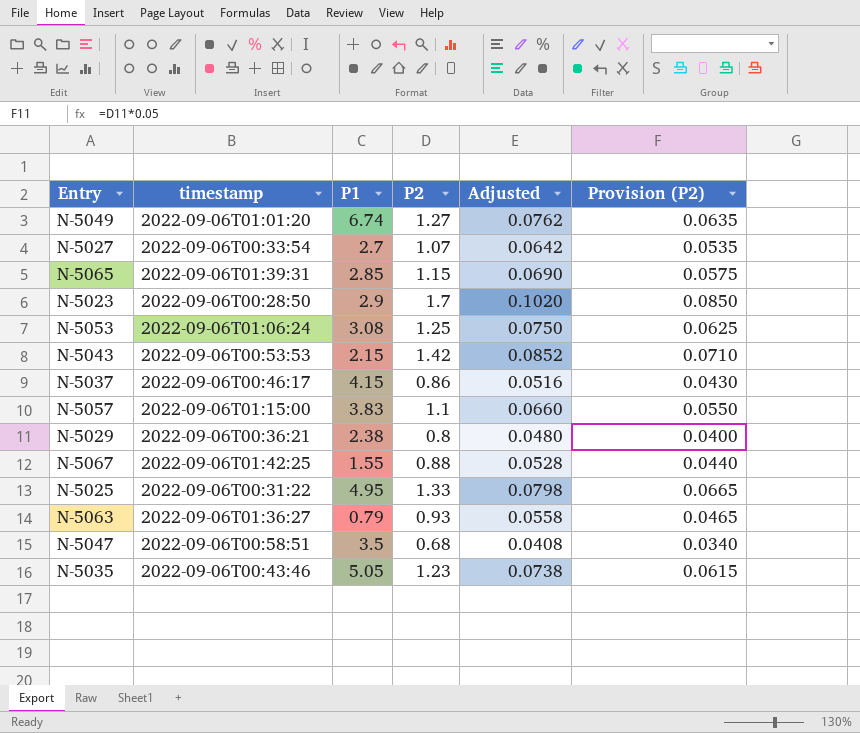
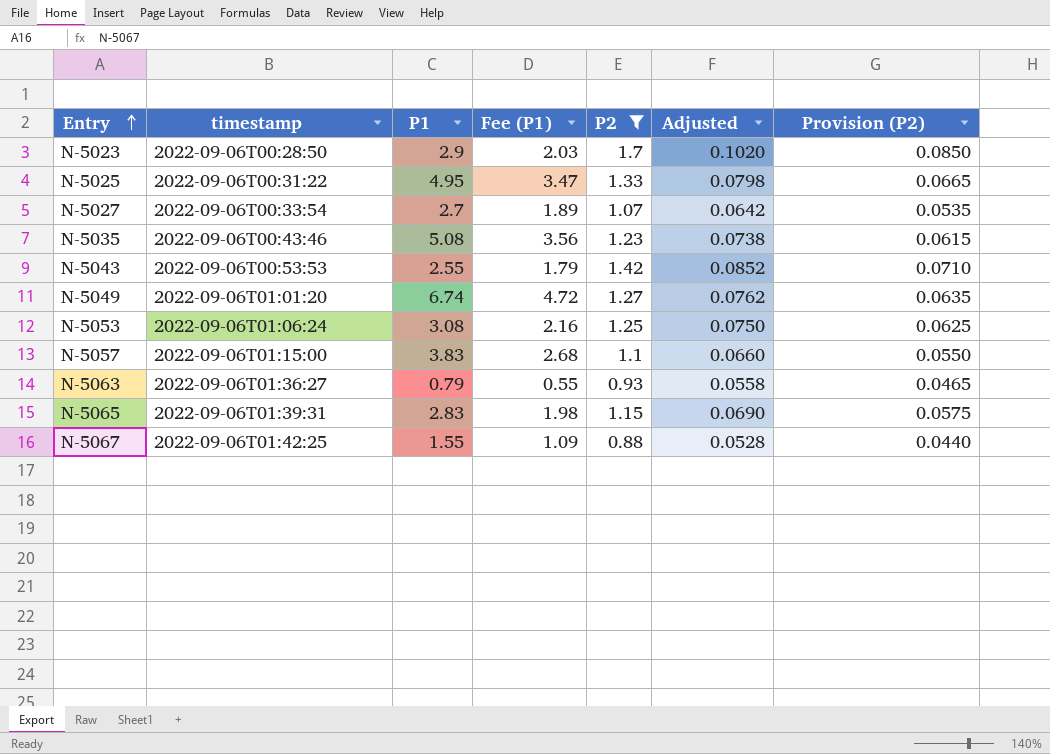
filter: none -> P2 >= 0.88
row order: none -> Entry ascending
column Fee (P1) | formula: none -> [P1] * 0.7
N-5035 | P1: 5.05 -> 5.08
N-5043 | P1: 2.15 -> 2.55
N-5065 | P1: 2.85 -> 2.83

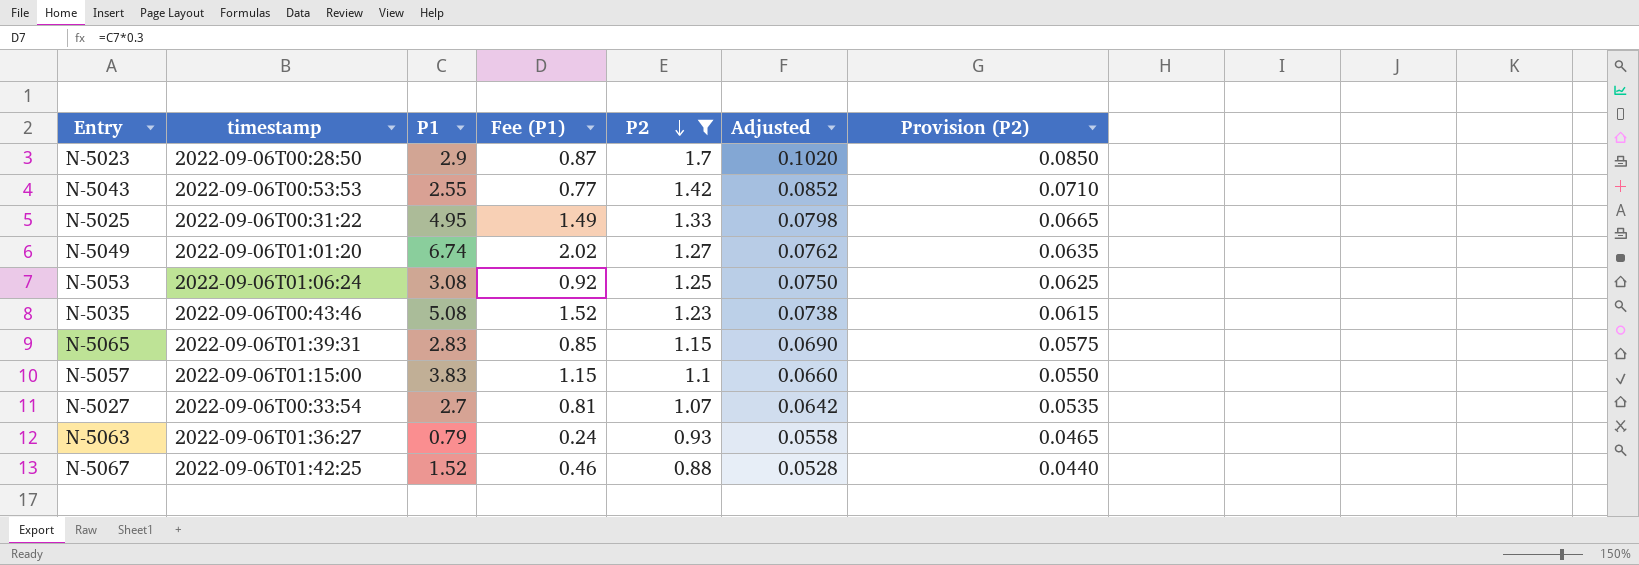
row order: Entry ascending -> P2 descending
column Fee (P1) | formula: [P1] * 0.7 -> [P1] * 0.3
N-5067 | P1: 1.55 -> 1.52

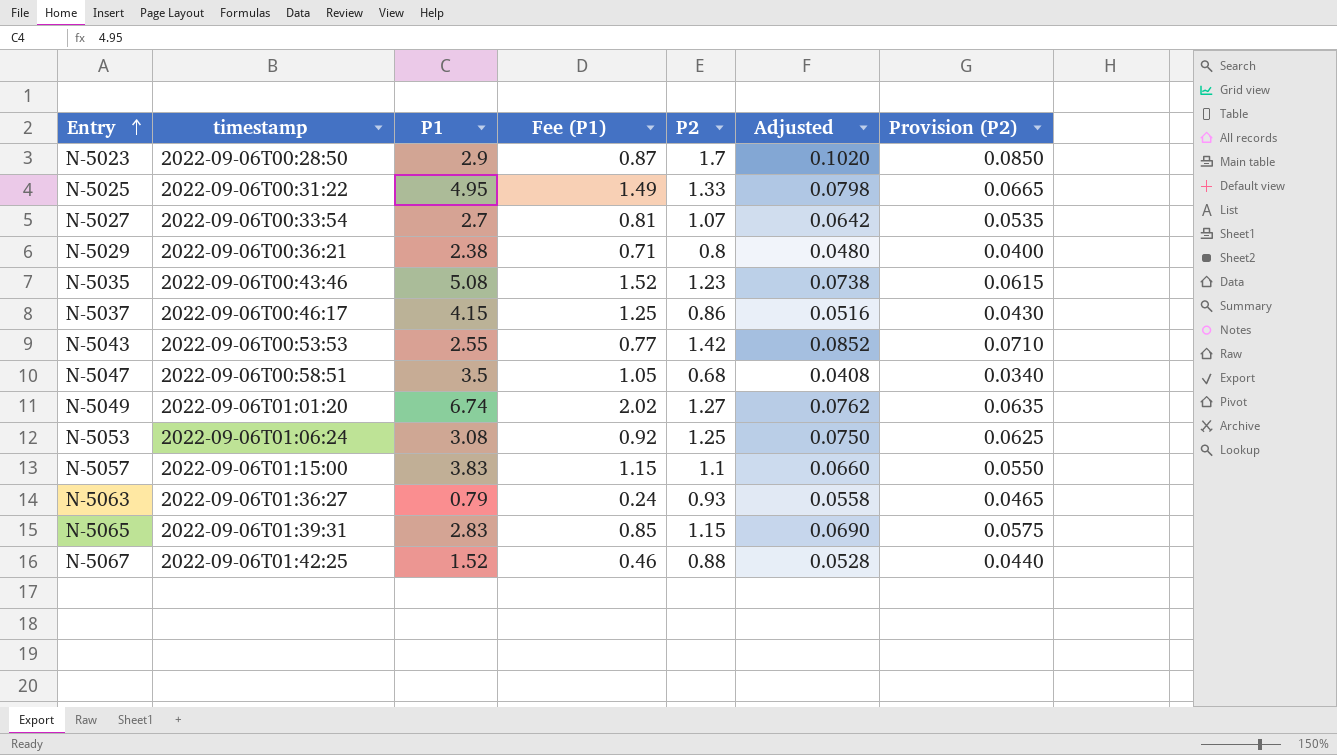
filter: P2 >= 0.88 -> none
row order: P2 descending -> Entry ascending

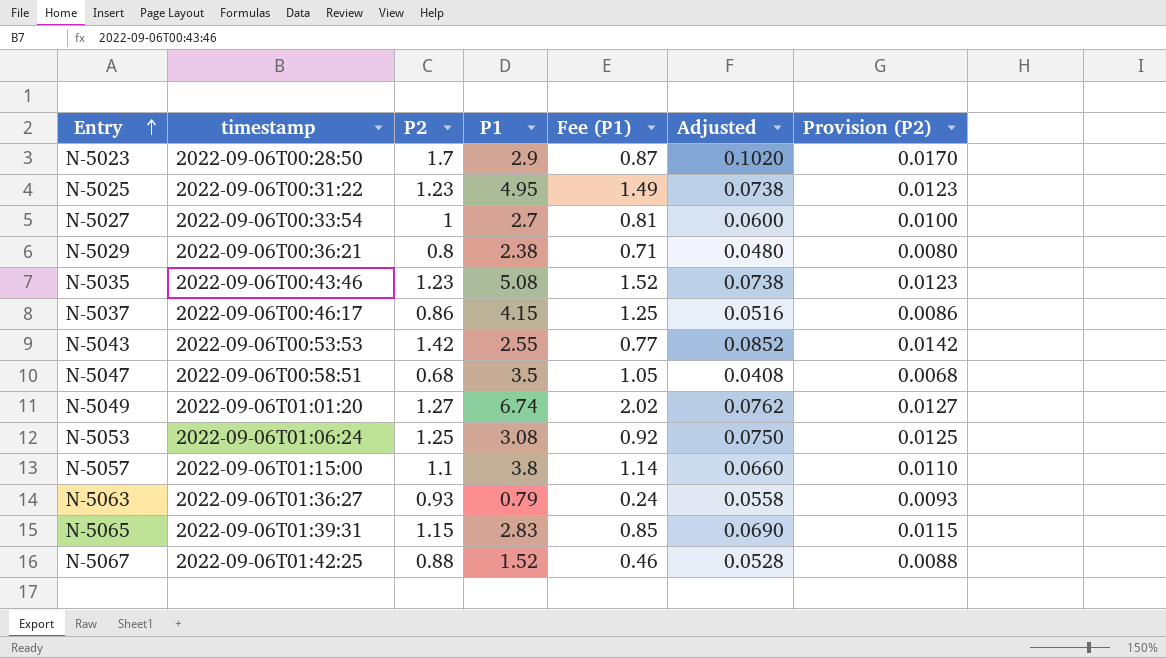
column P2 | position: 5 -> 3
column Provision (P2) | formula: [P2] * 0.05 -> [P2] * 0.01
N-5025 | P2: 1.33 -> 1.23
N-5025 | Adjusted: 0.0798 -> 0.0738
N-5027 | P2: 1.07 -> 1
N-5027 | Adjusted: 0.0642 -> 0.0600
N-5057 | P1: 3.83 -> 3.8
N-5057 | Fee (P1): 1.15 -> 1.14

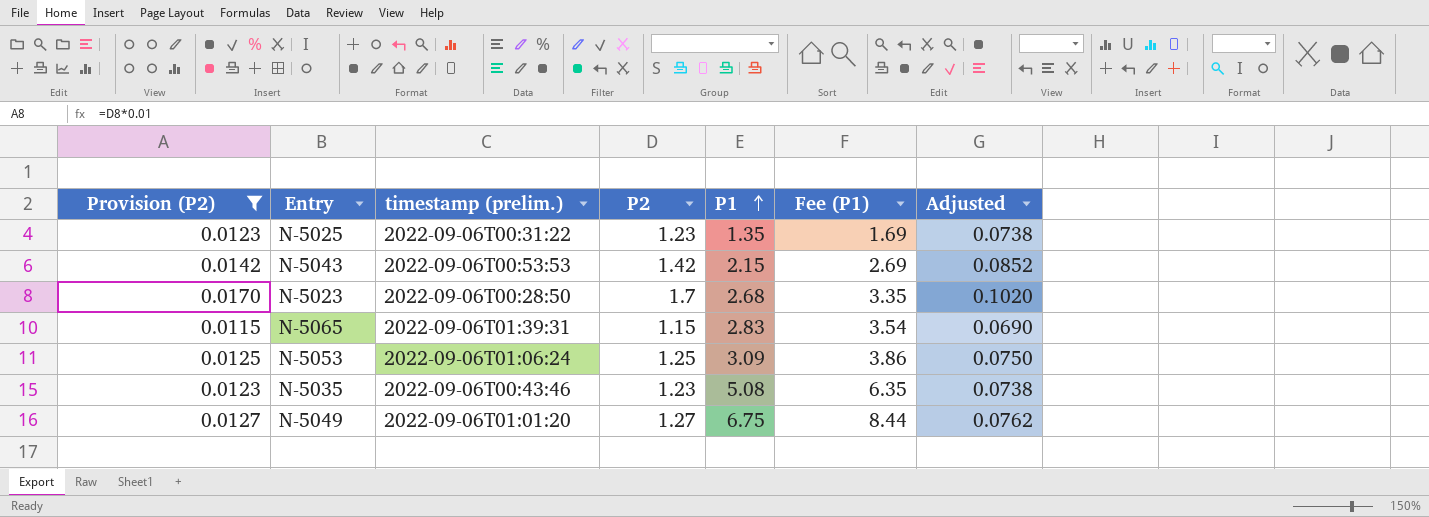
filter: none -> Provision (P2) >= 0.0115
row order: Entry ascending -> P1 ascending
column Provision (P2) | position: 7 -> 1
column name: timestamp -> timestamp (prelim.)
column Fee (P1) | formula: [P1] * 0.3 -> [P1] * 1.25
N-5025 | P1: 4.95 -> 1.35
N-5043 | P1: 2.55 -> 2.15
N-5023 | P1: 2.9 -> 2.68
N-5053 | P1: 3.08 -> 3.09
N-5049 | P1: 6.74 -> 6.75

